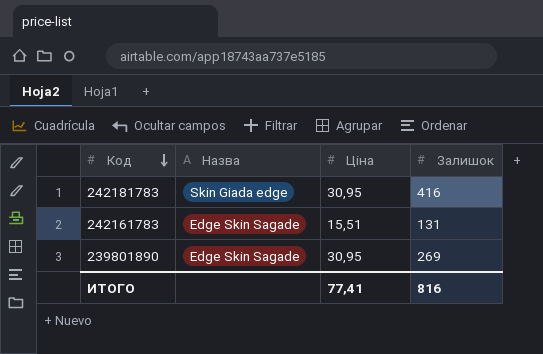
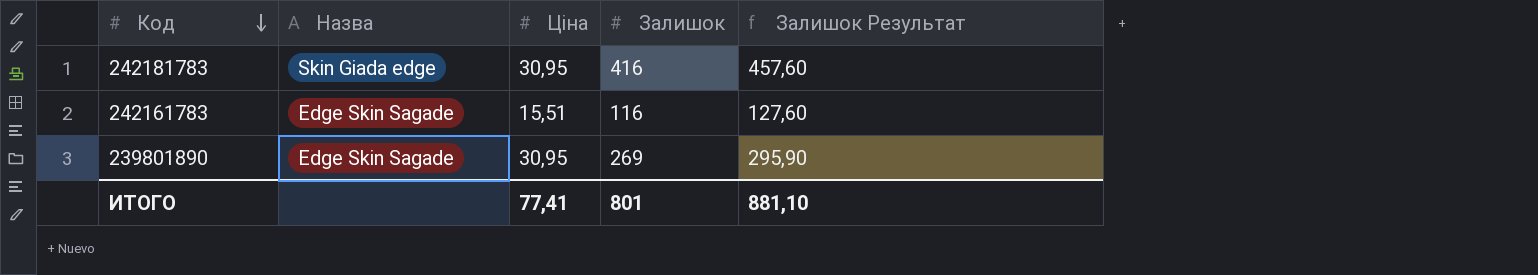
column Залишок Результат | formula: none -> [Залишок] * 1,1
242161783 | Залишок: 131 -> 116
ИТОГО | Залишок: 816 -> 801

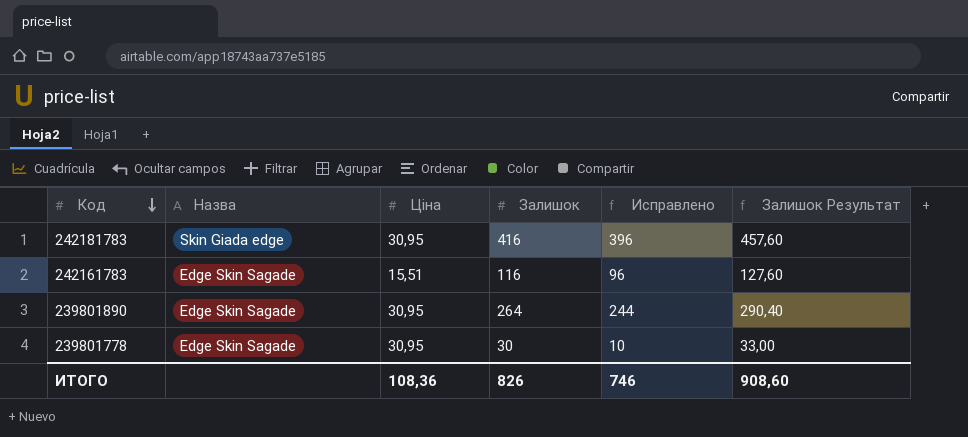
column Исправлено | formula: none -> [Залишок] - 20
239801890 | Залишок: 269 -> 264
239801890 | Залишок Результат: 295,90 -> 290,40
row 239801778: none -> Edge Skin Sagade | 30,95 | 30 | 10 | 33,00
ИТОГО | Ціна: 77,41 -> 108,36
ИТОГО | Залишок: 801 -> 826
ИТОГО | Залишок Результат: 881,10 -> 908,60

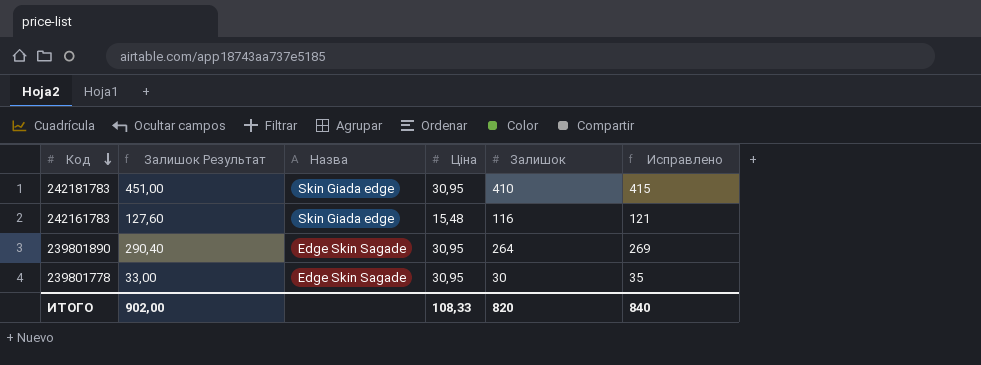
column Залишок Результат | position: 6 -> 2
column Исправлено | formula: [Залишок] - 20 -> [Залишок] + 5
242181783 | Залишок Результат: 457,60 -> 451,00
242181783 | Залишок: 416 -> 410
242161783 | Назва: Edge Skin Sagade -> Skin Giada edge
242161783 | Ціна: 15,51 -> 15,48
ИТОГО | Залишок Результат: 908,60 -> 902,00
ИТОГО | Ціна: 108,36 -> 108,33
ИТОГО | Залишок: 826 -> 820
ИТОГО | Исправлено: 746 -> 840

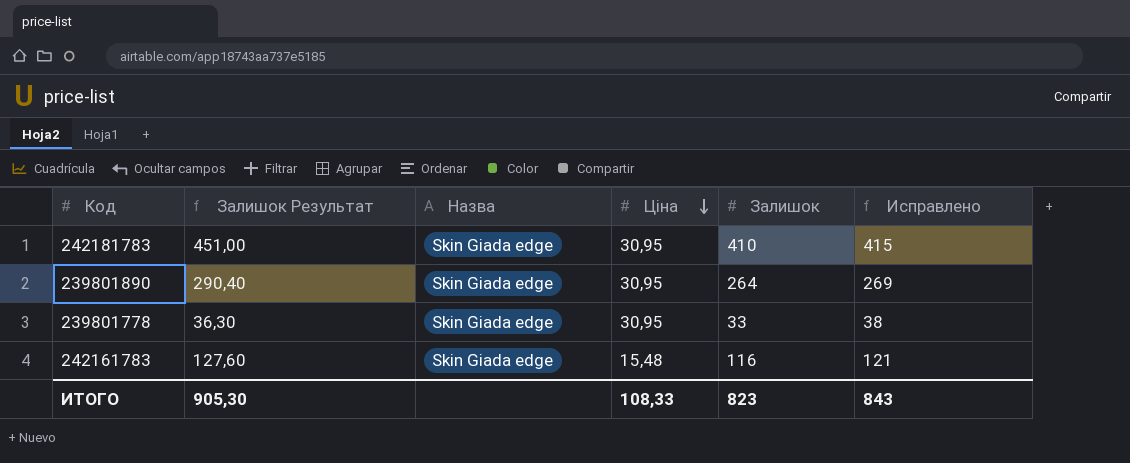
row order: Код descending -> Ціна descending
239801890 | Назва: Edge Skin Sagade -> Skin Giada edge
239801778 | Залишок Результат: 33,00 -> 36,30
239801778 | Назва: Edge Skin Sagade -> Skin Giada edge
239801778 | Залишок: 30 -> 33
239801778 | Исправлено: 35 -> 38
ИТОГО | Залишок Результат: 902,00 -> 905,30
ИТОГО | Залишок: 820 -> 823
ИТОГО | Исправлено: 840 -> 843

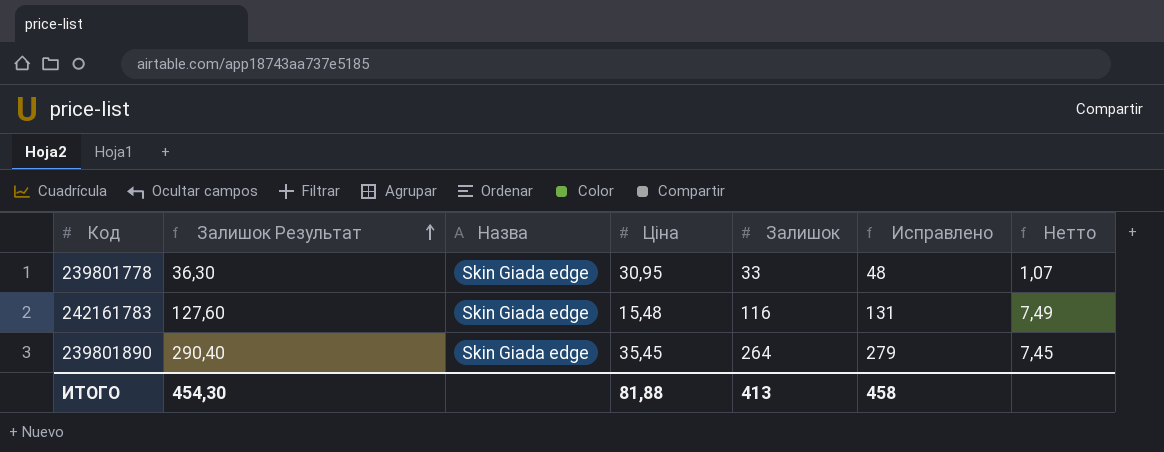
row order: Ціна descending -> Залишок Результат ascending
column Исправлено | formula: [Залишок] + 5 -> [Залишок] + 15
column Нетто | formula: none -> [Залишок] / [Ціна]
row 242181783: 451,00 | Skin Giada edge | 30,95 | 410 | 415 -> none
239801890 | Ціна: 30,95 -> 35,45
ИТОГО | Залишок Результат: 905,30 -> 454,30
ИТОГО | Ціна: 108,33 -> 81,88
ИТОГО | Залишок: 823 -> 413
ИТОГО | Исправлено: 843 -> 458

